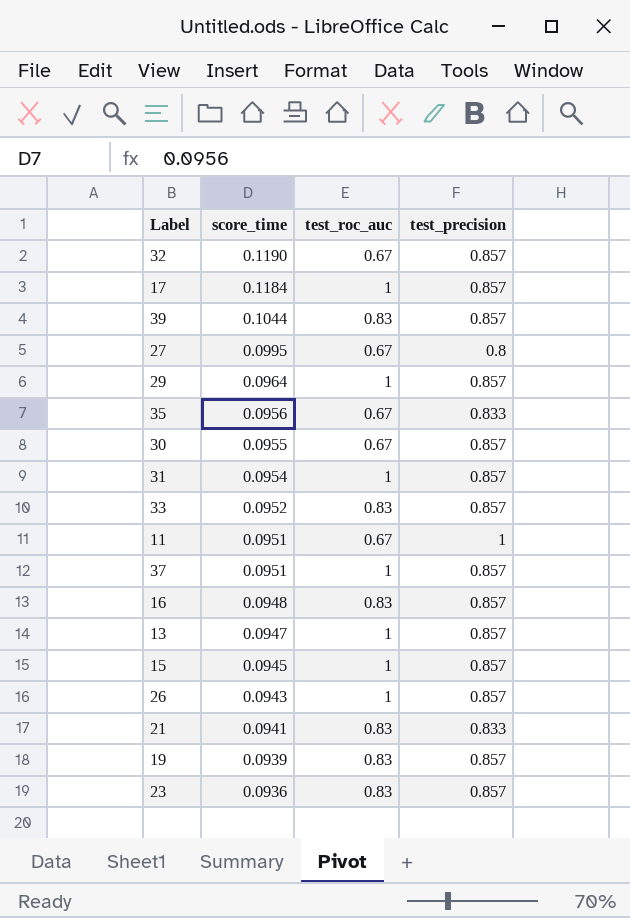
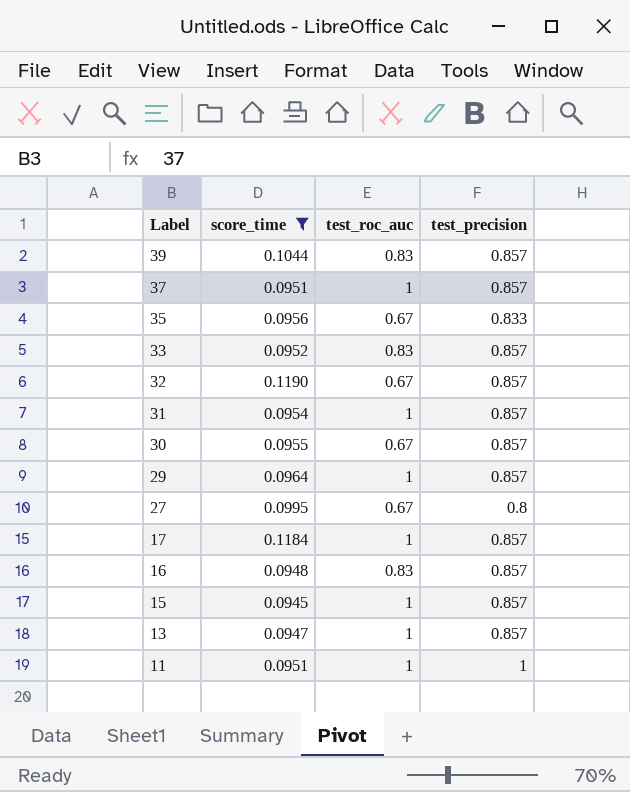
filter: none -> score_time >= 0.0945
row order: score_time descending -> Label descending
11 | test_roc_auc: 0.67 -> 1

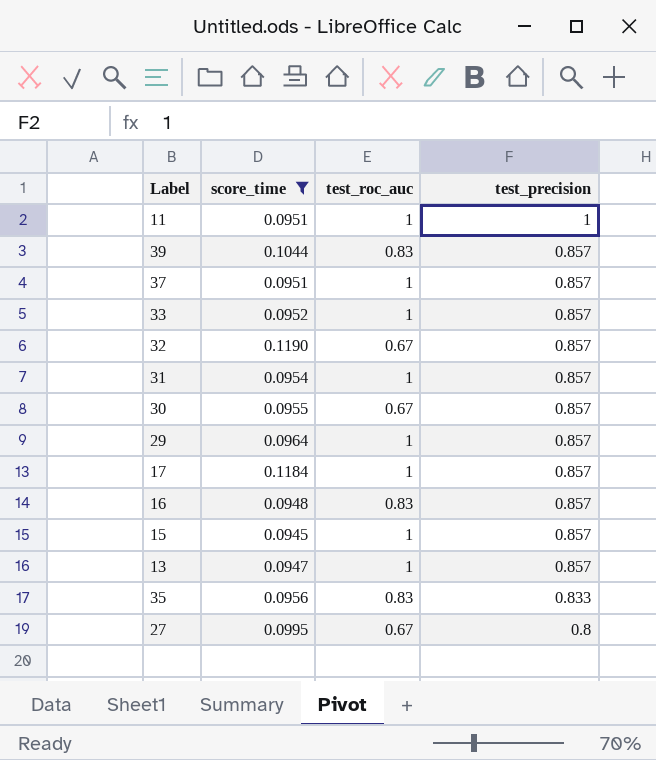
row order: Label descending -> test_precision descending
33 | test_roc_auc: 0.83 -> 1
35 | test_roc_auc: 0.67 -> 0.83

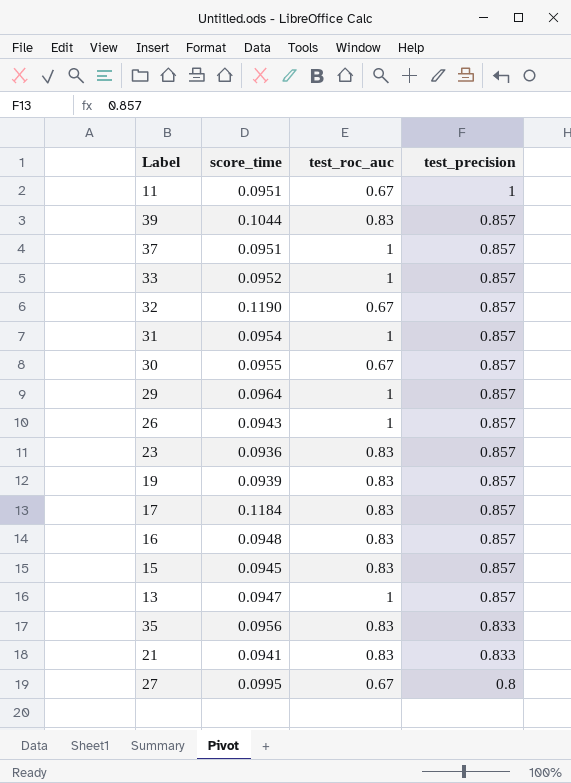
filter: score_time >= 0.0945 -> none
11 | test_roc_auc: 1 -> 0.67
17 | test_roc_auc: 1 -> 0.83
15 | test_roc_auc: 1 -> 0.83

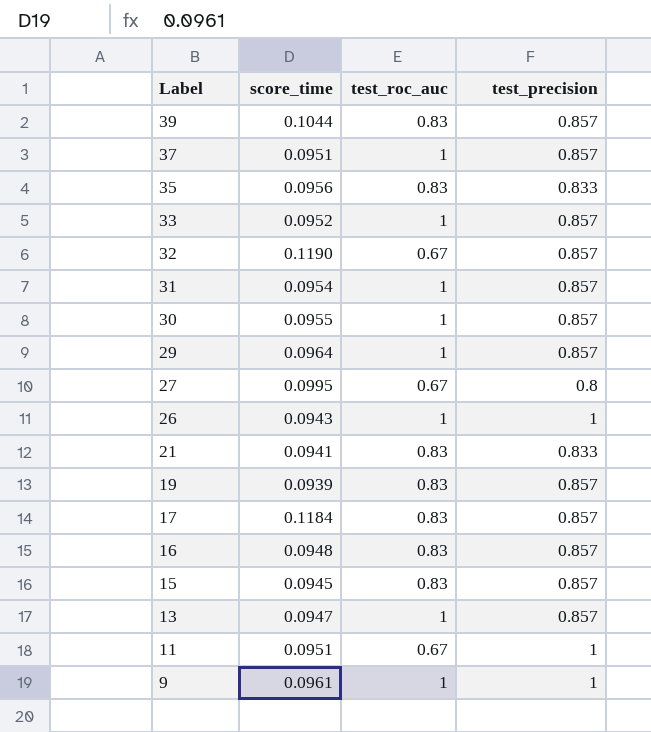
row order: test_precision descending -> Label descending
row 23: 0.0936 | 0.83 | 0.857 -> none
30 | test_roc_auc: 0.67 -> 1
26 | test_precision: 0.857 -> 1
row 9: none -> 0.0961 | 1 | 1

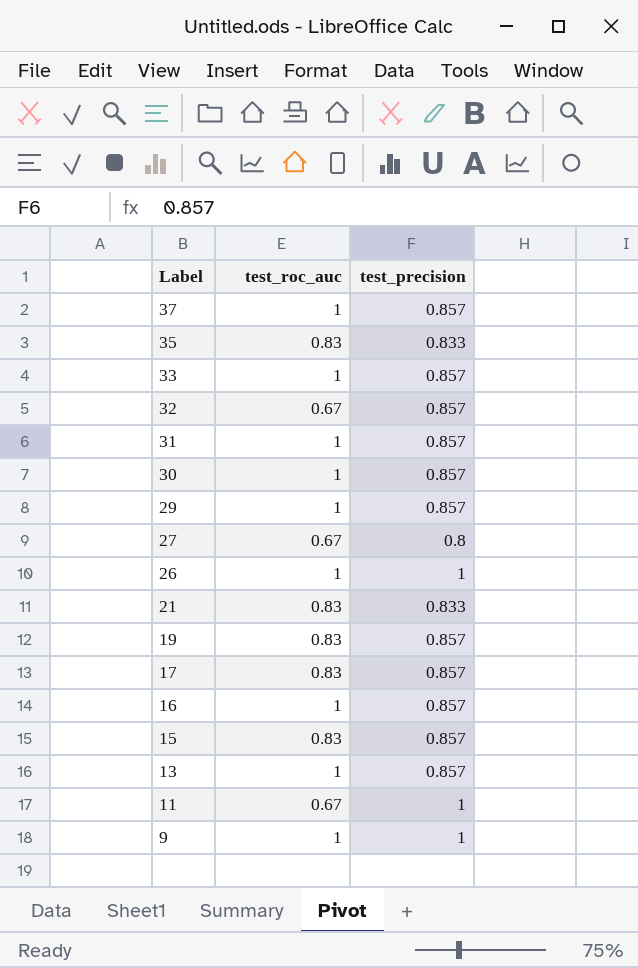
column score_time | position: 2 -> none
row 39: 0.1044 | 0.83 | 0.857 -> none
16 | test_roc_auc: 0.83 -> 1

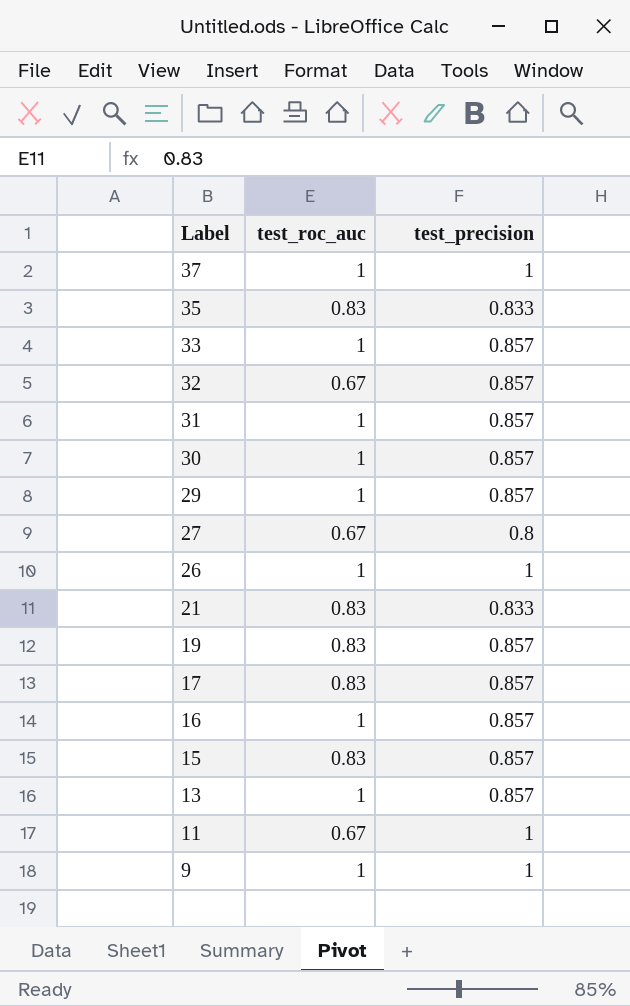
37 | test_precision: 0.857 -> 1

